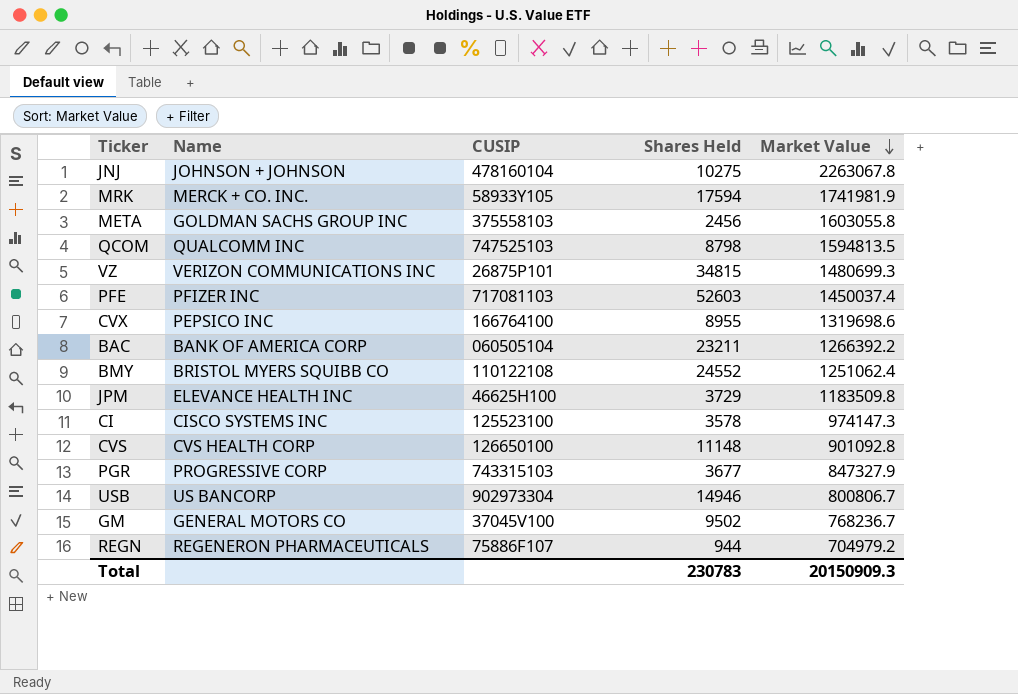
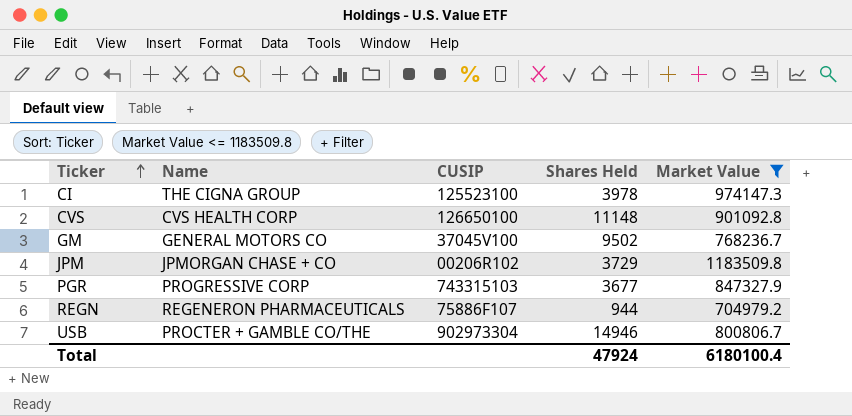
filter: none -> Market Value <= 1183509.8
row order: Market Value descending -> Ticker ascending
CI | Name: CISCO SYSTEMS INC -> THE CIGNA GROUP
CI | Shares Held: 3578 -> 3978
JPM | Name: ELEVANCE HEALTH INC -> JPMORGAN CHASE + CO
JPM | CUSIP: 46625H100 -> 00206R102
USB | Name: US BANCORP -> PROCTER + GAMBLE CO/THE
Total | Shares Held: 230783 -> 47924
Total | Market Value: 20150909.3 -> 6180100.4

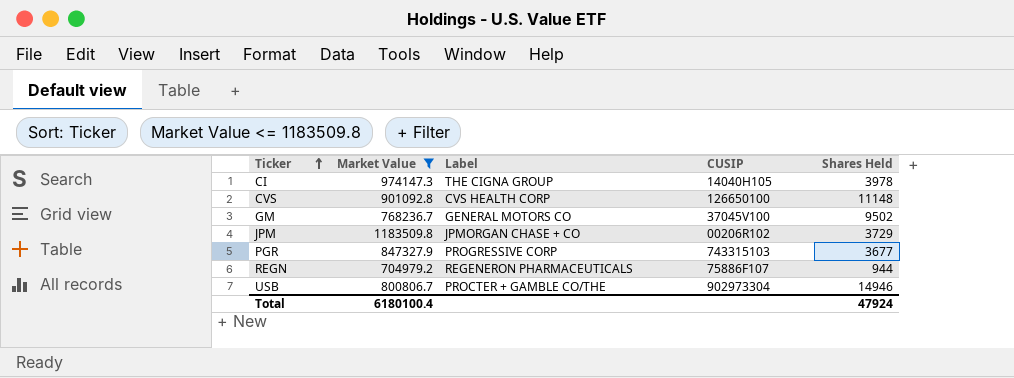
column Market Value | position: 5 -> 2
column name: Name -> Label
CI | CUSIP: 125523100 -> 14040H105

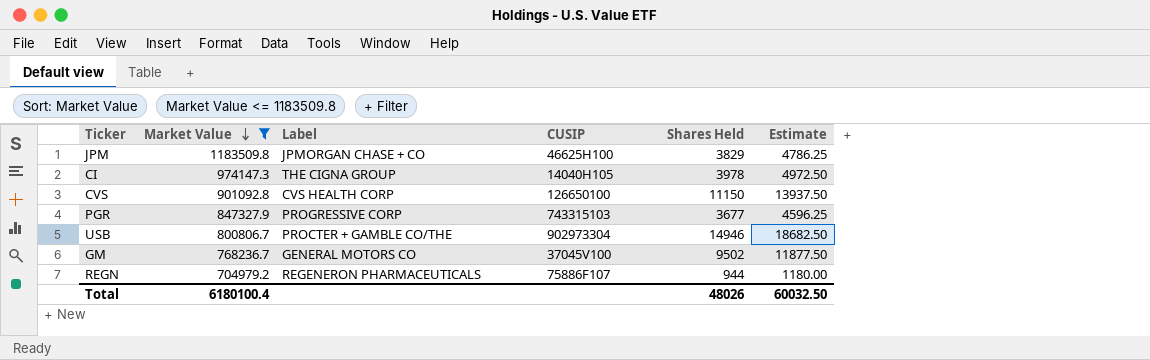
row order: Ticker ascending -> Market Value descending
column Estimate | formula: none -> [Shares Held] * 1.25
JPM | CUSIP: 00206R102 -> 46625H100
JPM | Shares Held: 3729 -> 3829
CVS | Shares Held: 11148 -> 11150
Total | Shares Held: 47924 -> 48026

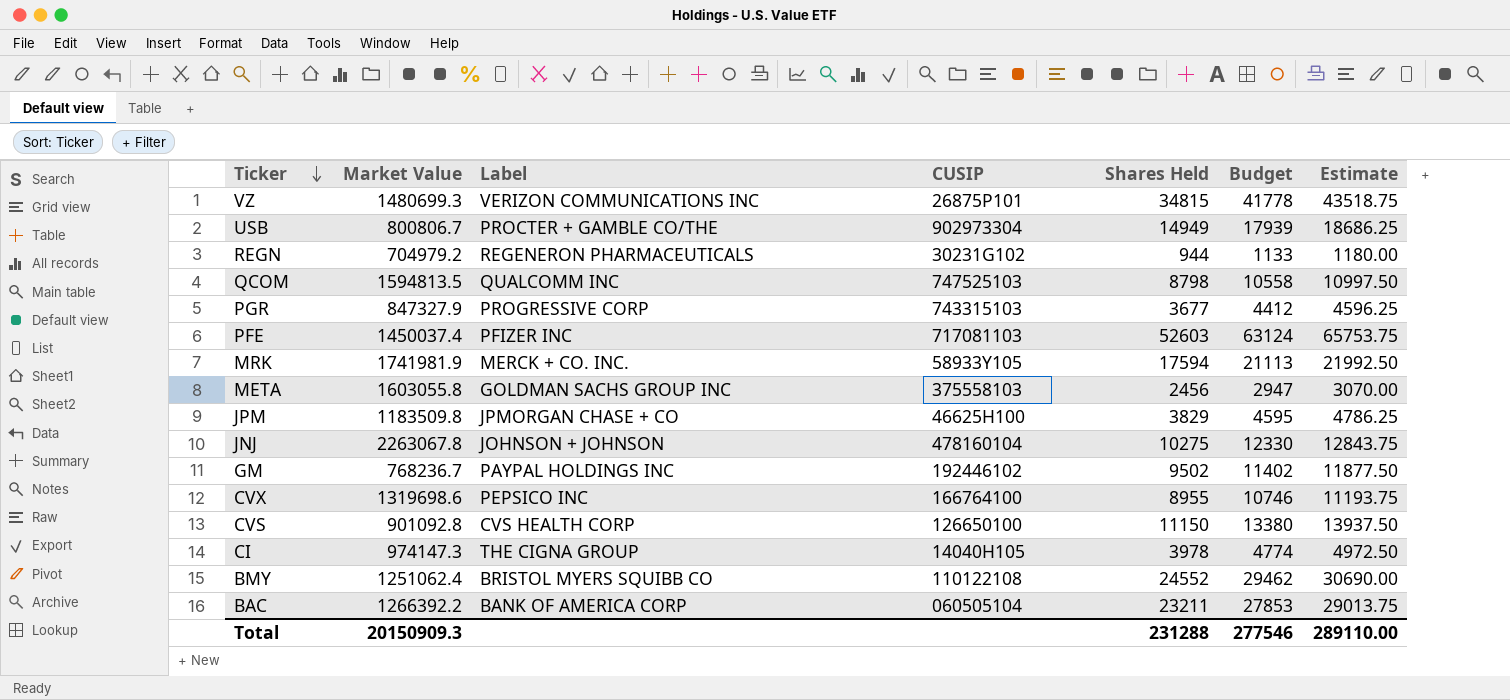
filter: Market Value <= 1183509.8 -> none
row order: Market Value descending -> Ticker descending
column Budget | formula: none -> [Shares Held] * 1.2
USB | Shares Held: 14946 -> 14949
USB | Estimate: 18682.50 -> 18686.25
REGN | CUSIP: 75886F107 -> 30231G102
GM | Label: GENERAL MOTORS CO -> PAYPAL HOLDINGS INC
GM | CUSIP: 37045V100 -> 192446102
Total | Market Value: 6180100.4 -> 20150909.3
Total | Shares Held: 48026 -> 231288
Total | Estimate: 60032.50 -> 289110.00

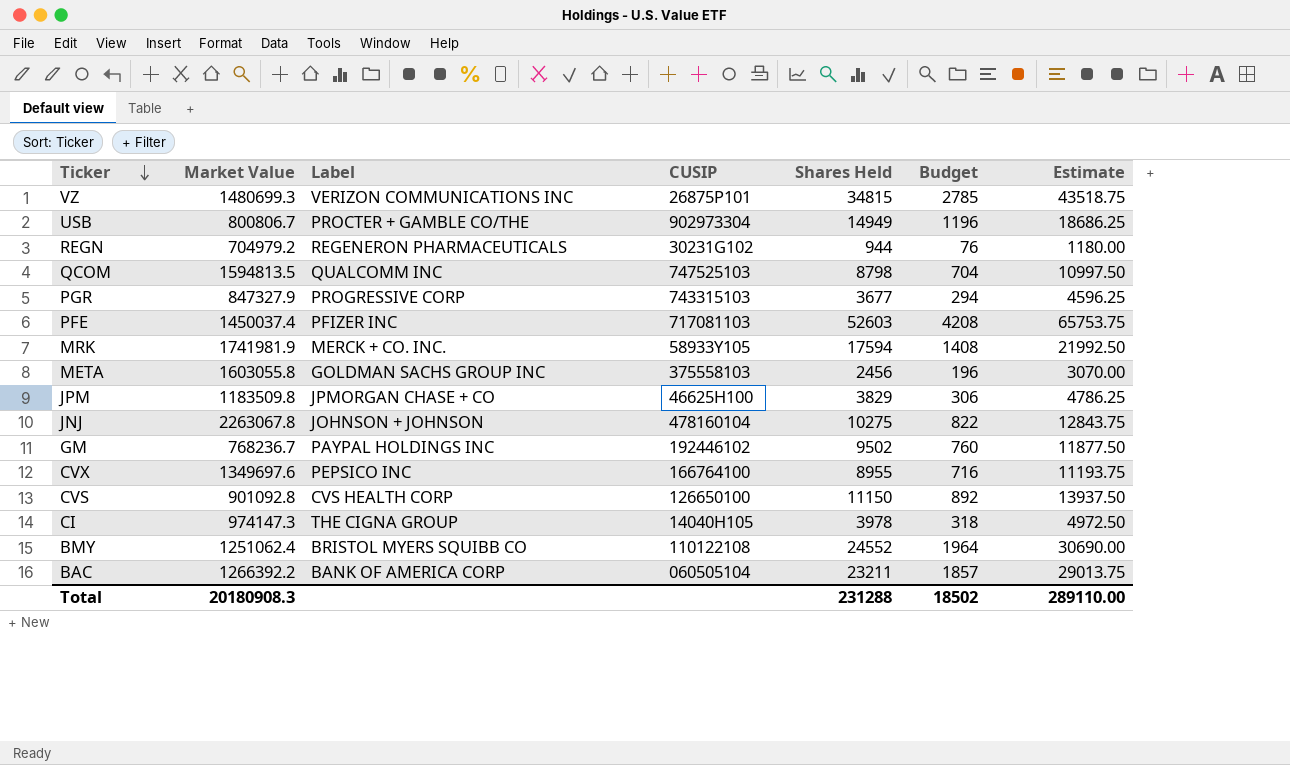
column Budget | formula: [Shares Held] * 1.2 -> [Shares Held] * 0.08
CVX | Market Value: 1319698.6 -> 1349697.6
Total | Market Value: 20150909.3 -> 20180908.3
Total | Budget: 277546 -> 18502

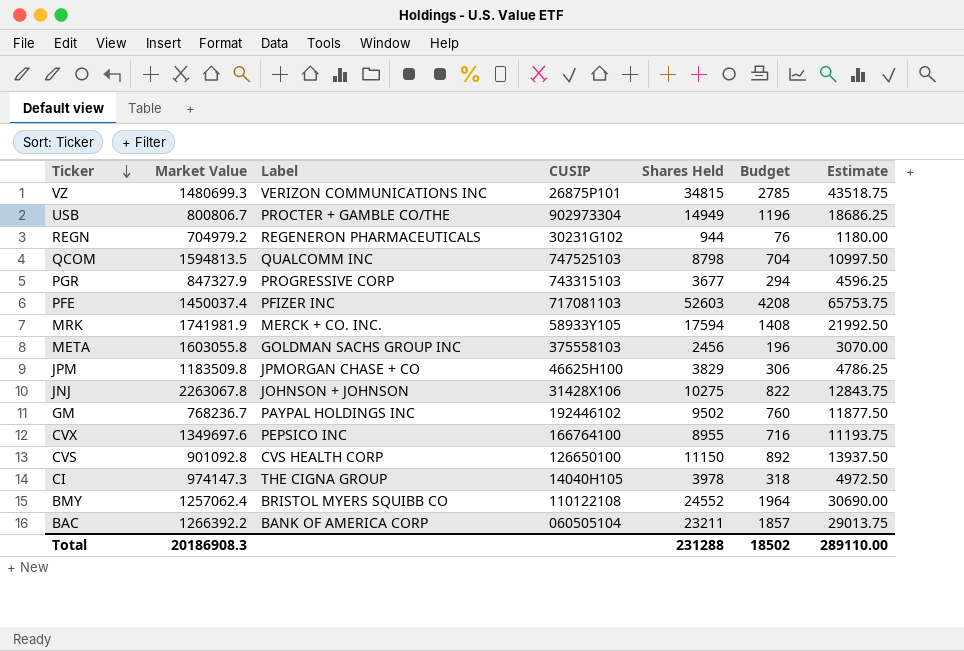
JNJ | CUSIP: 478160104 -> 31428X106
BMY | Market Value: 1251062.4 -> 1257062.4
Total | Market Value: 20180908.3 -> 20186908.3

